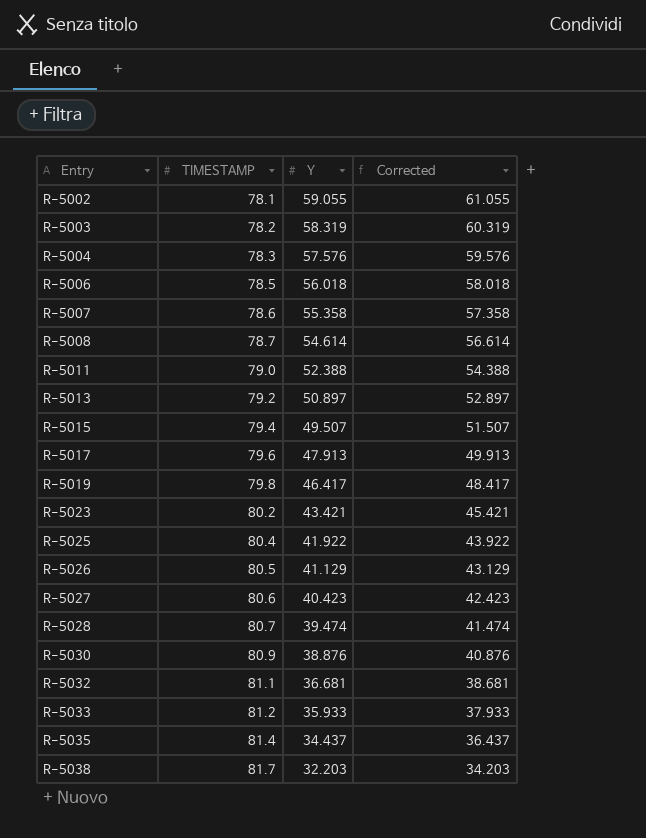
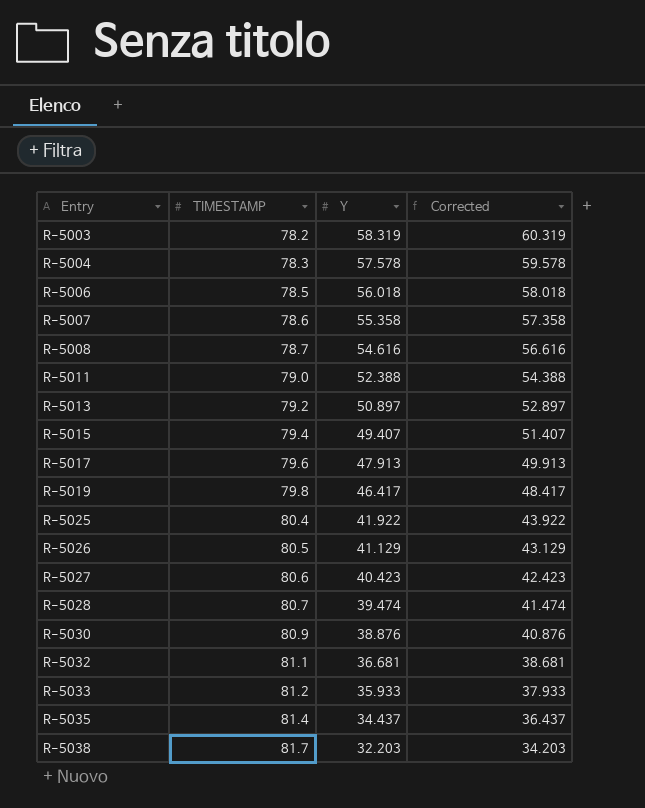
row R-5002: 78.1 | 59.055 | 61.055 -> none
row R-5023: 80.2 | 43.421 | 45.421 -> none
R-5004 | Y: 57.576 -> 57.578
R-5004 | Corrected: 59.576 -> 59.578
R-5008 | Y: 54.614 -> 54.616
R-5008 | Corrected: 56.614 -> 56.616
R-5015 | Y: 49.507 -> 49.407
R-5015 | Corrected: 51.507 -> 51.407

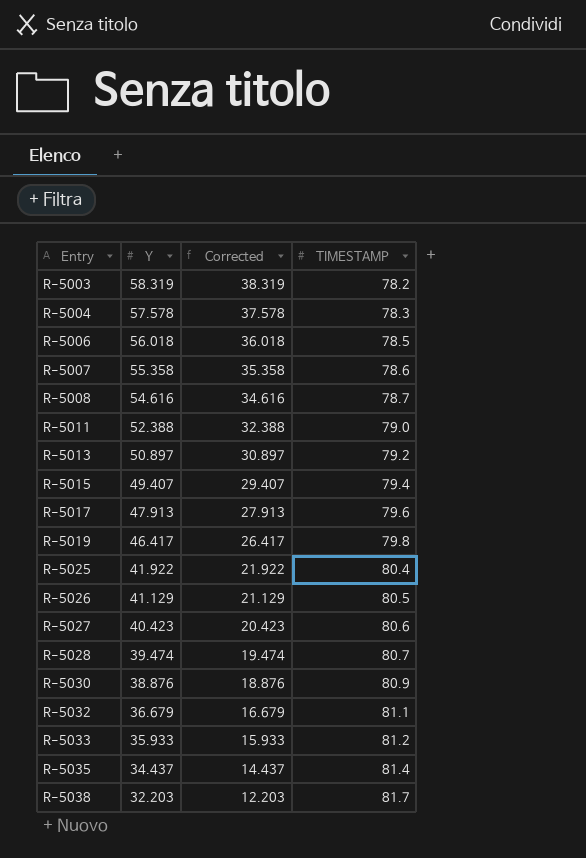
column Corrected | formula: [Y] + 2 -> [Y] - 20
column TIMESTAMP | position: 2 -> 4
R-5032 | Y: 36.681 -> 36.679

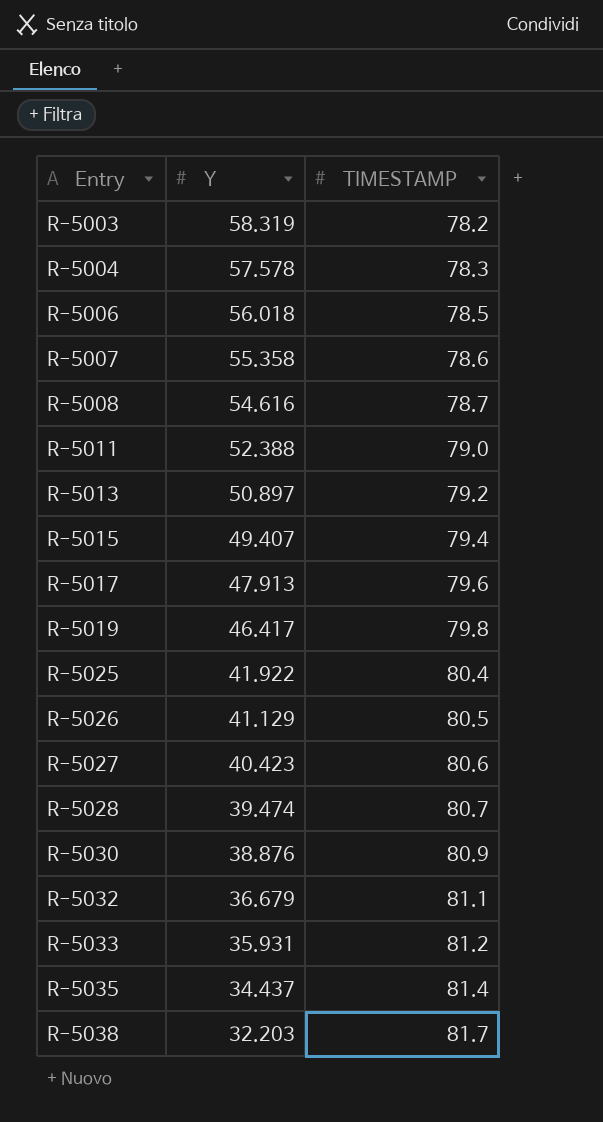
column Corrected | formula: [Y] - 20 -> none
R-5033 | Y: 35.933 -> 35.931

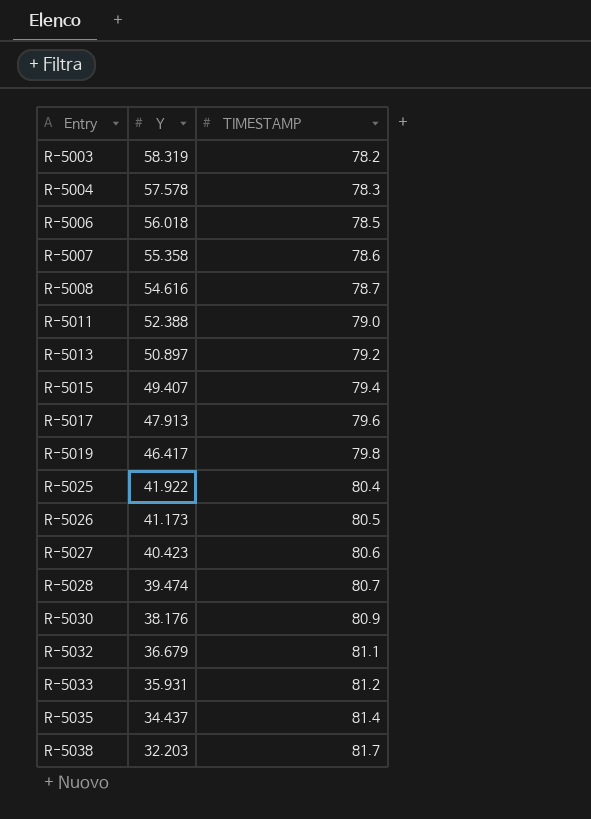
R-5026 | Y: 41.129 -> 41.173
R-5030 | Y: 38.876 -> 38.176

